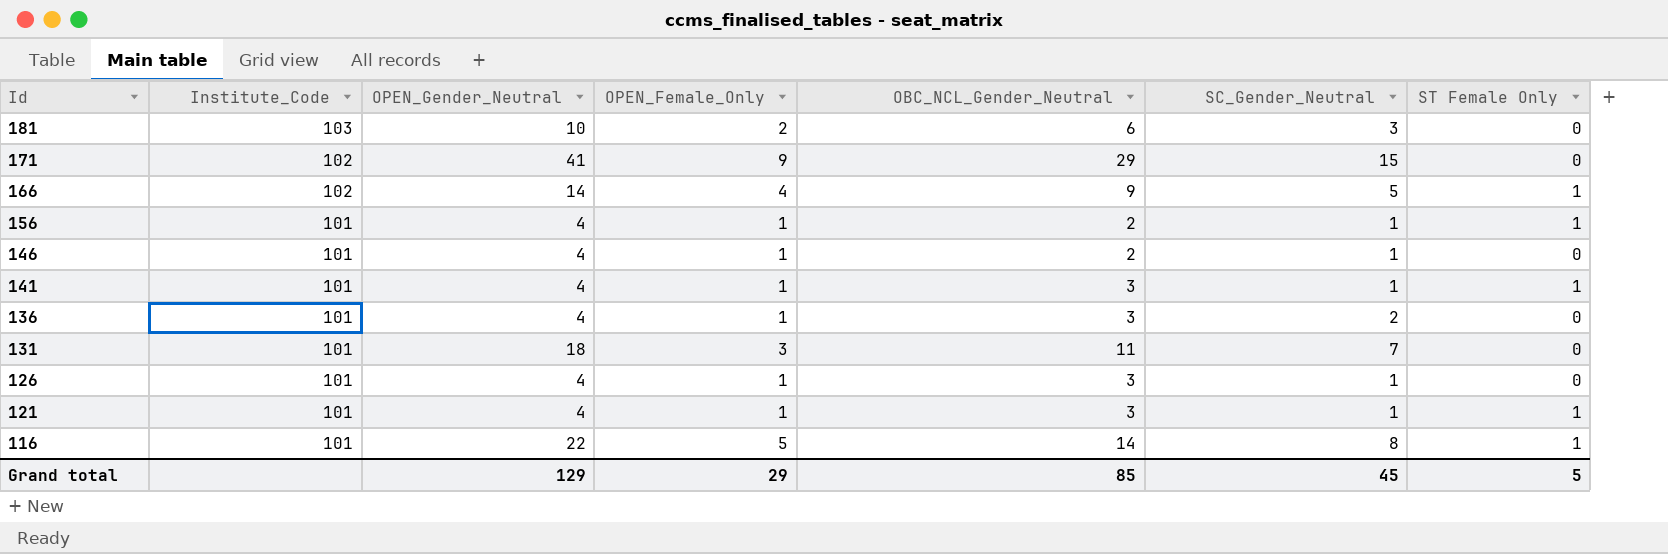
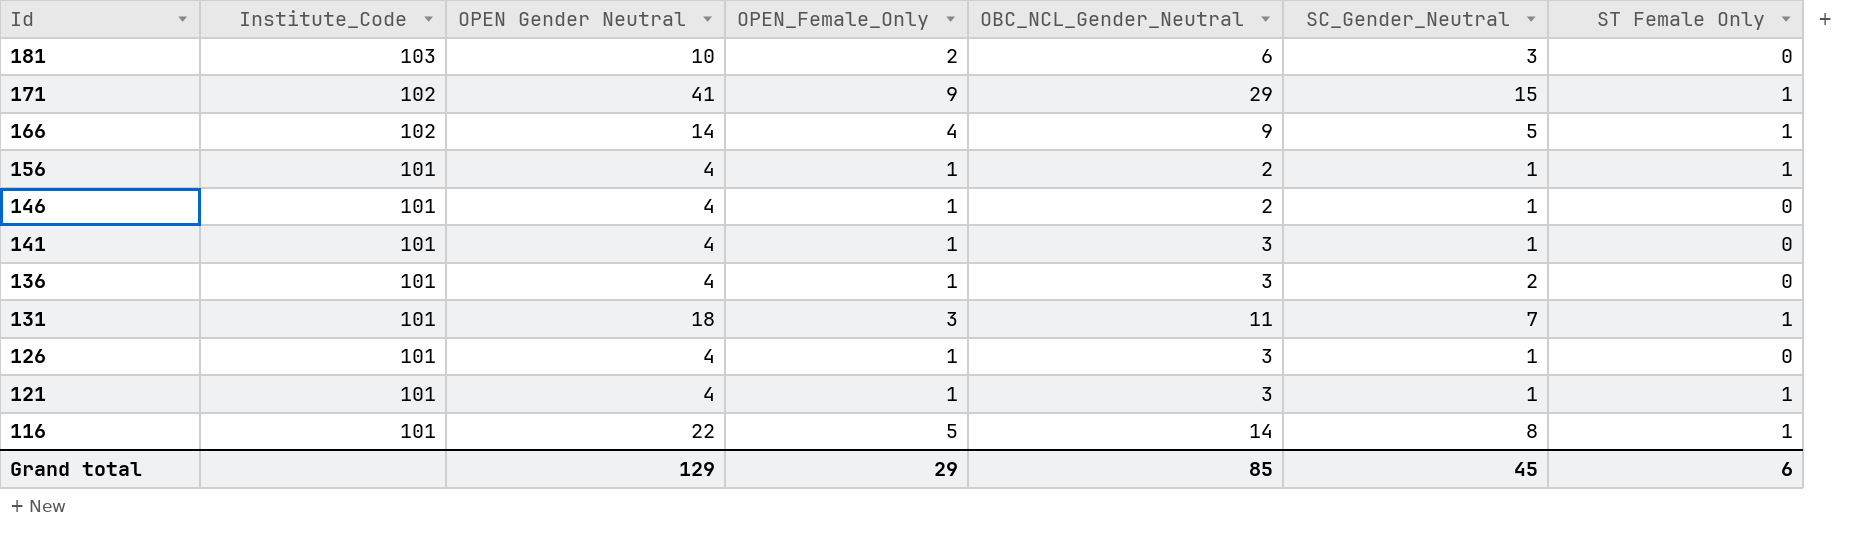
column name: OPEN_Gender_Neutral -> OPEN Gender Neutral
171 | ST Female Only: 0 -> 1
141 | ST Female Only: 1 -> 0
131 | ST Female Only: 0 -> 1
Grand total | ST Female Only: 5 -> 6

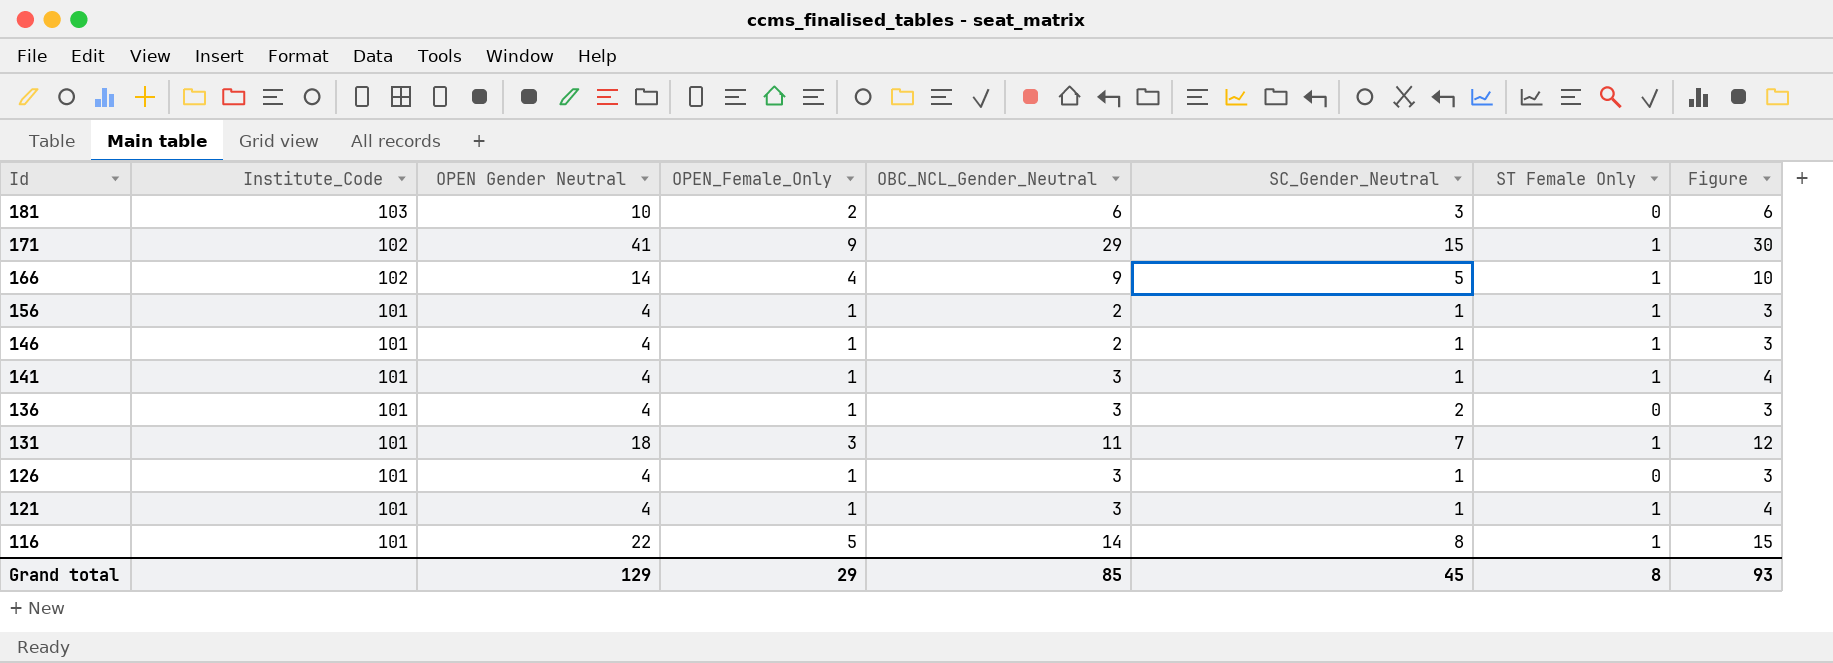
column Figure | formula: none -> [OBC_NCL_Gender_Neutral] + [ST Female Only]
146 | ST Female Only: 0 -> 1
141 | ST Female Only: 0 -> 1
Grand total | ST Female Only: 6 -> 8

